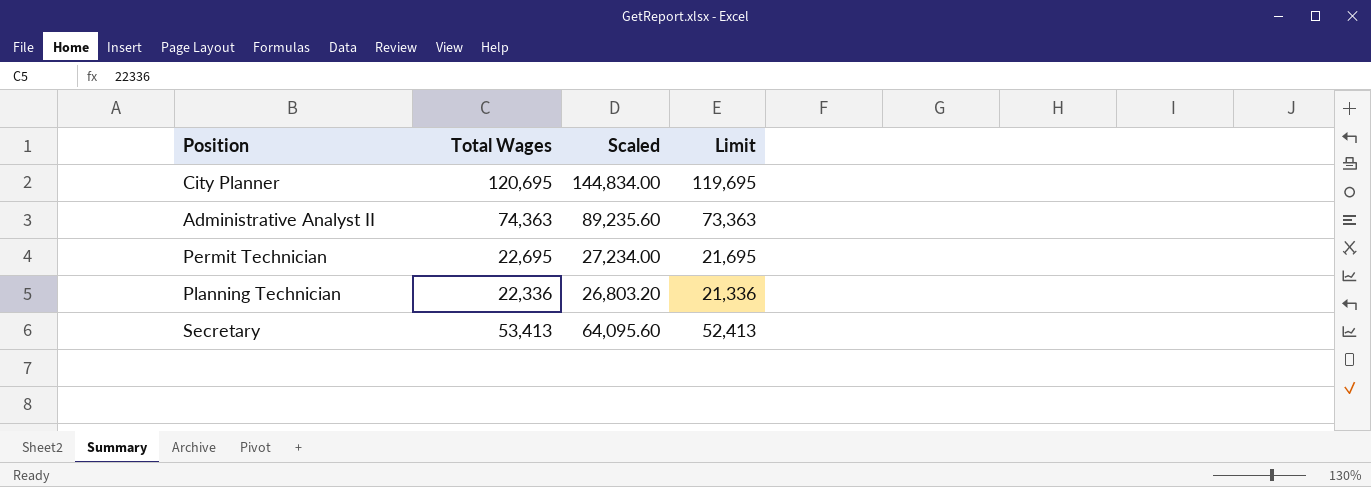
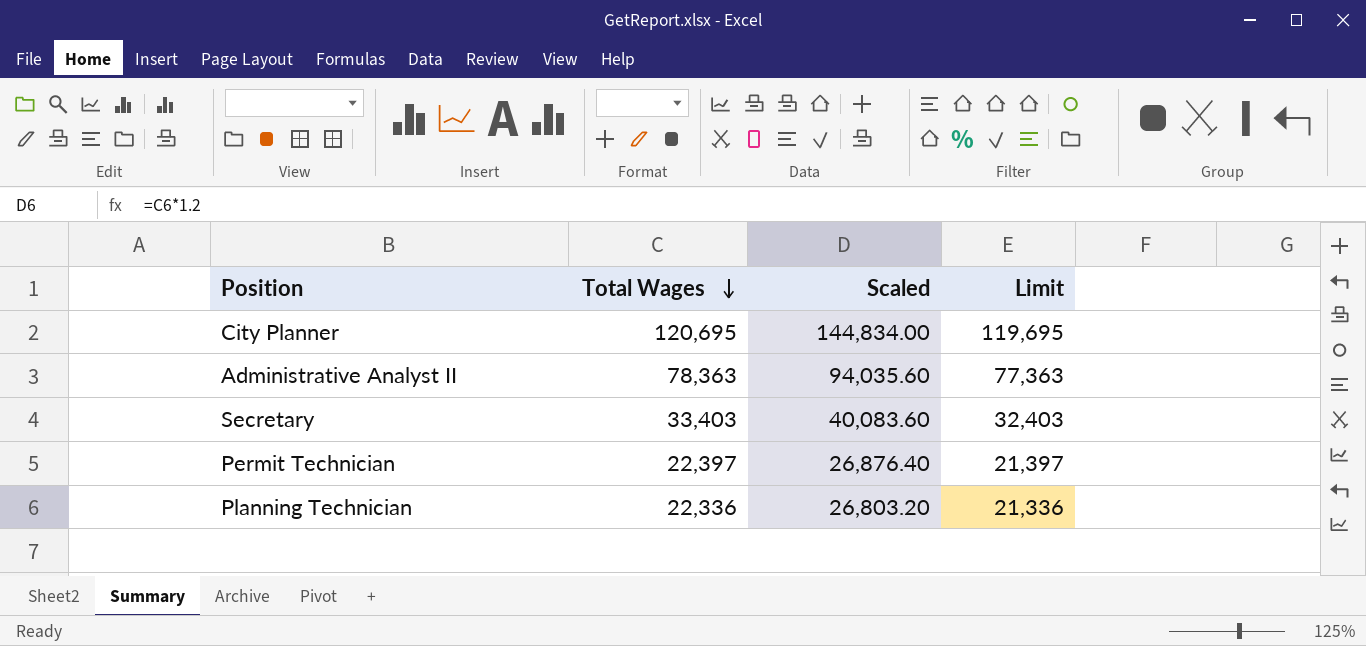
row order: none -> Total Wages descending
Administrative Analyst II | Total Wages: 74,363 -> 78,363
Administrative Analyst II | Scaled: 89,235.60 -> 94,035.60
Administrative Analyst II | Limit: 73,363 -> 77,363
Secretary | Total Wages: 53,413 -> 33,403
Secretary | Scaled: 64,095.60 -> 40,083.60
Secretary | Limit: 52,413 -> 32,403
Permit Technician | Total Wages: 22,695 -> 22,397
Permit Technician | Scaled: 27,234.00 -> 26,876.40
Permit Technician | Limit: 21,695 -> 21,397

